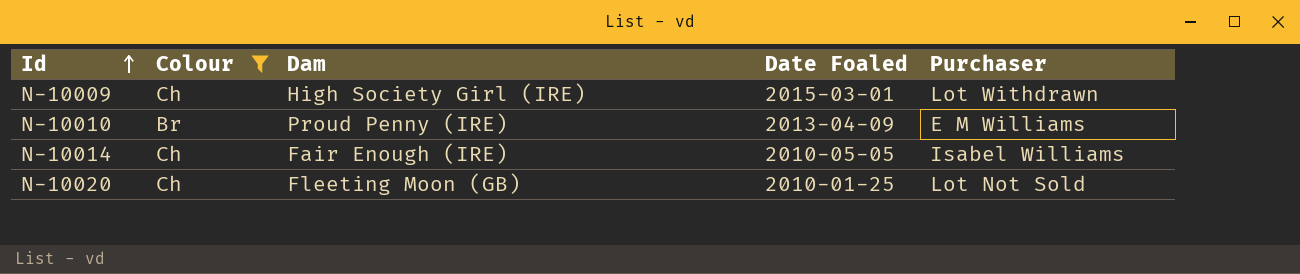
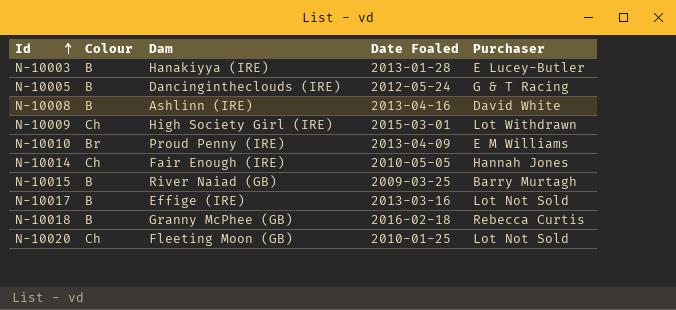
filter: Colour != B -> none
N-10014 | Purchaser: Isabel Williams -> Hannah Jones

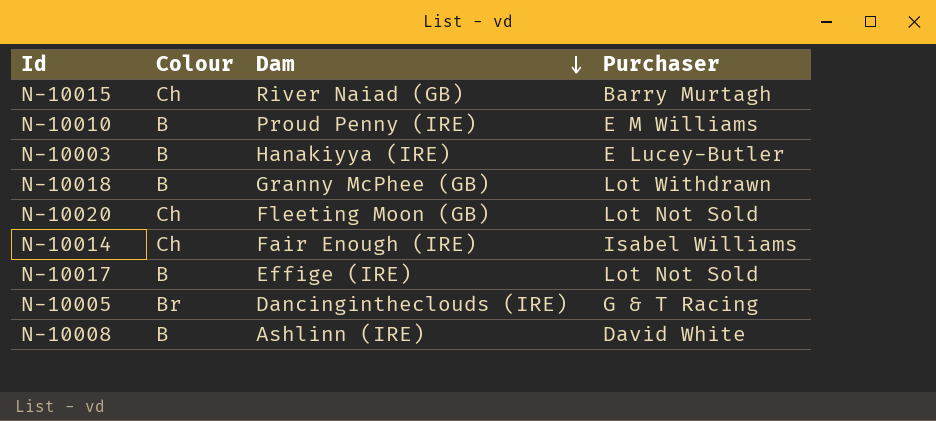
row order: Id ascending -> Dam descending
column Date Foaled | position: 4 -> none
row N-10009: Ch | High Society Girl (IRE) | 2015-03-01 | Lot Withdrawn -> none
N-10015 | Colour: B -> Ch
N-10010 | Colour: Br -> B
N-10018 | Purchaser: Rebecca Curtis -> Lot Withdrawn
N-10014 | Purchaser: Hannah Jones -> Isabel Williams
N-10005 | Colour: B -> Br

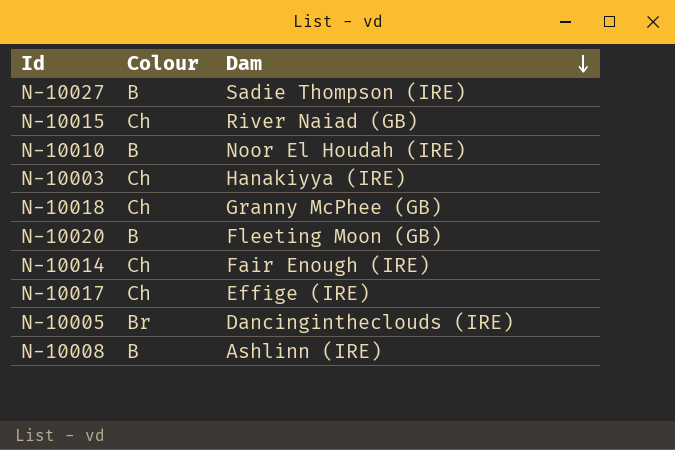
column Purchaser | position: 4 -> none
row N-10027: none -> B | Sadie Thompson (IRE)
N-10010 | Dam: Proud Penny (IRE) -> Noor El Houdah (IRE)
N-10003 | Colour: B -> Ch
N-10018 | Colour: B -> Ch
N-10020 | Colour: Ch -> B
N-10017 | Colour: B -> Ch

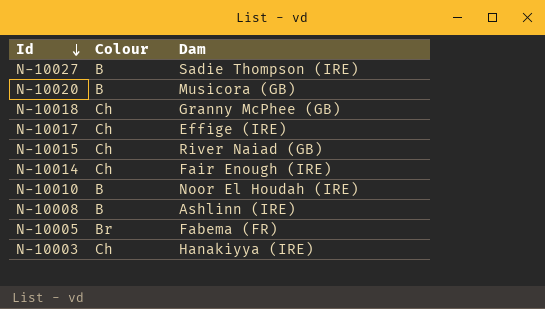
row order: Dam descending -> Id descending
N-10020 | Dam: Fleeting Moon (GB) -> Musicora (GB)
N-10005 | Dam: Dancingintheclouds (IRE) -> Fabema (FR)

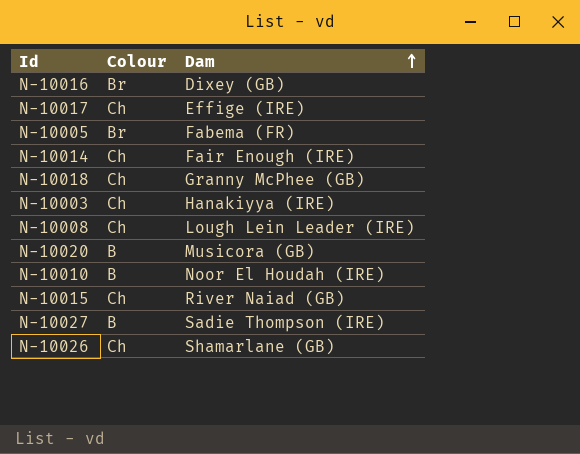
row order: Id descending -> Dam ascending
row N-10016: none -> Br | Dixey (GB)
N-10008 | Colour: B -> Ch
N-10008 | Dam: Ashlinn (IRE) -> Lough Lein Leader (IRE)
row N-10026: none -> Ch | Shamarlane (GB)

